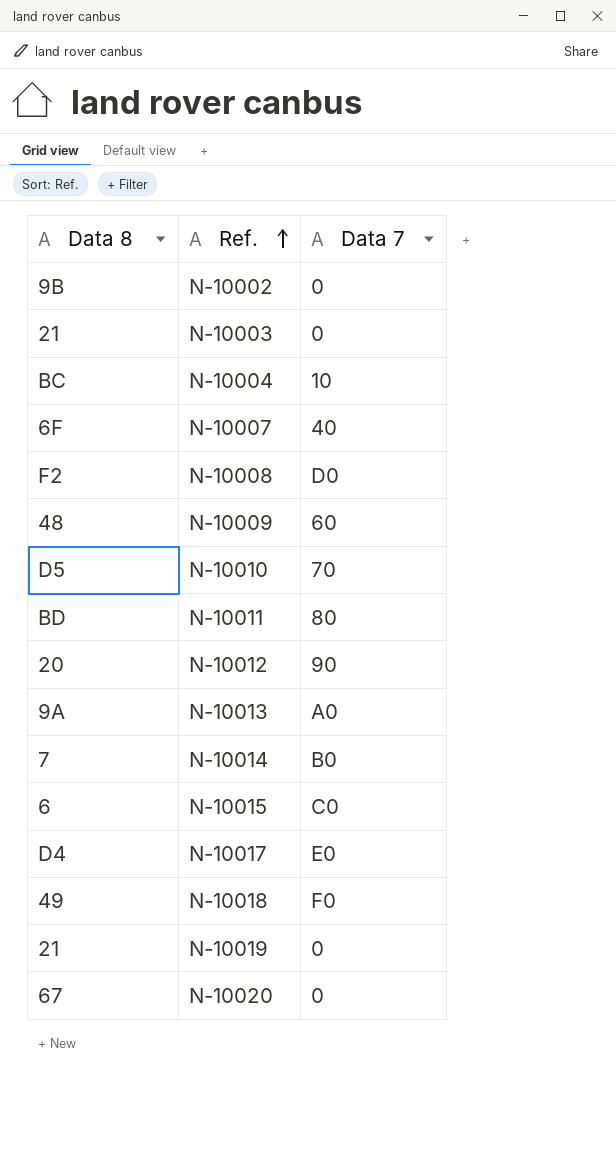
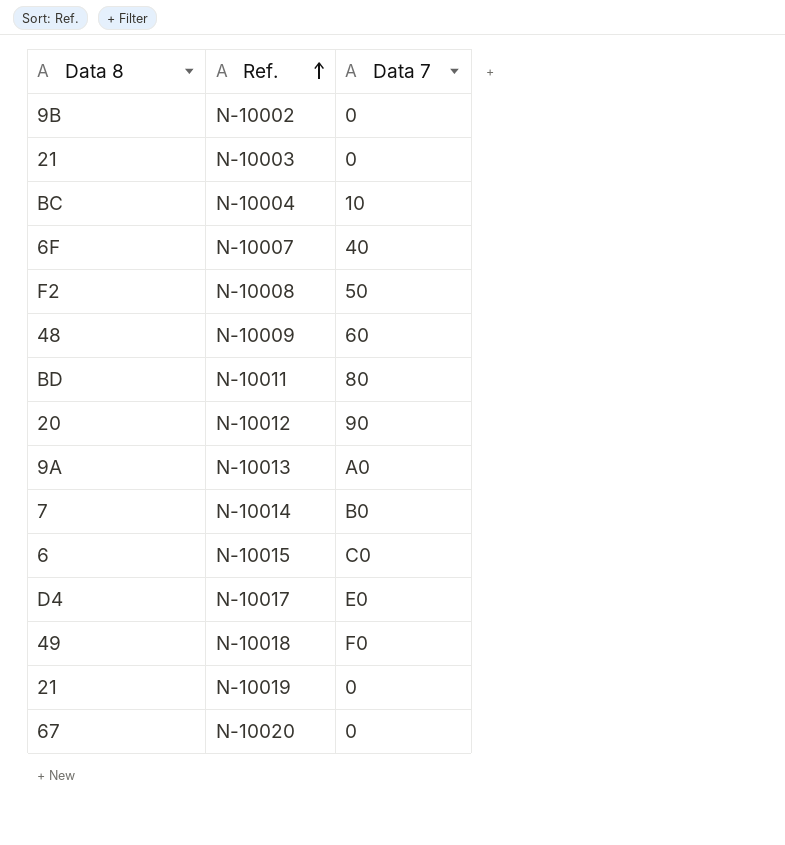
row N-10010: D5 | 70 -> none
N-10008 | Data 7: D0 -> 50

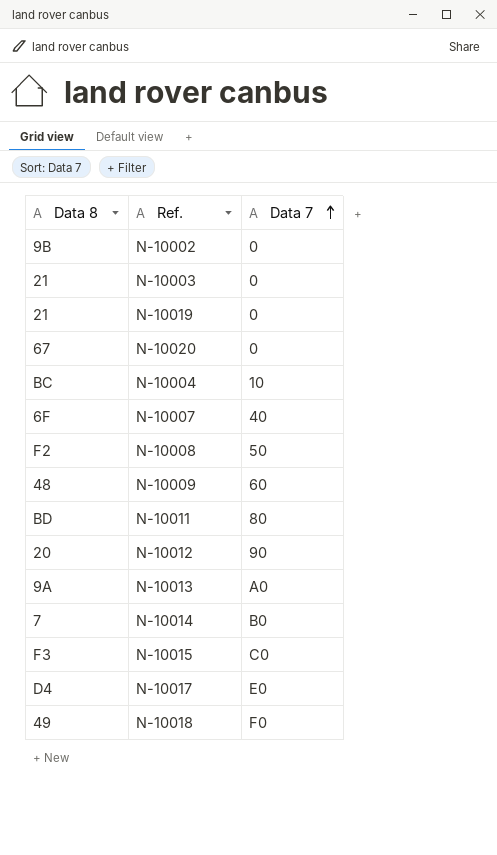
row order: Ref. ascending -> Data 7 ascending
N-10015 | Data 8: 6 -> F3

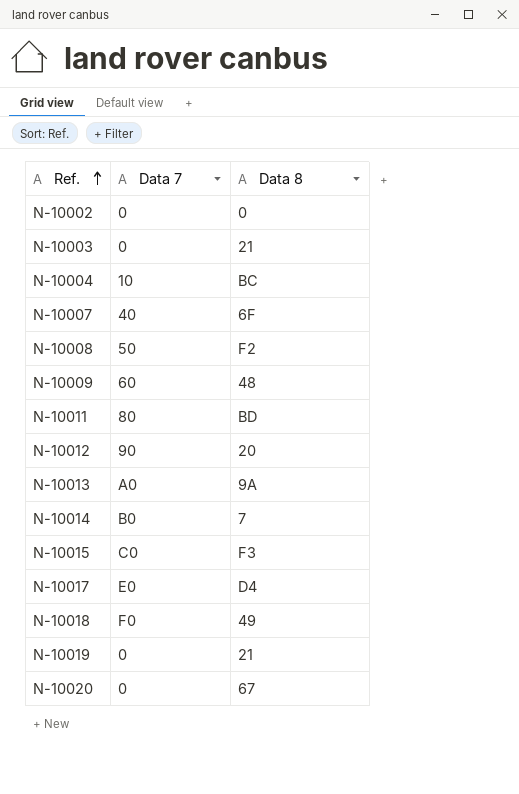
row order: Data 7 ascending -> Ref. ascending
column Data 8 | position: 1 -> 3
N-10002 | Data 8: 9B -> 0

